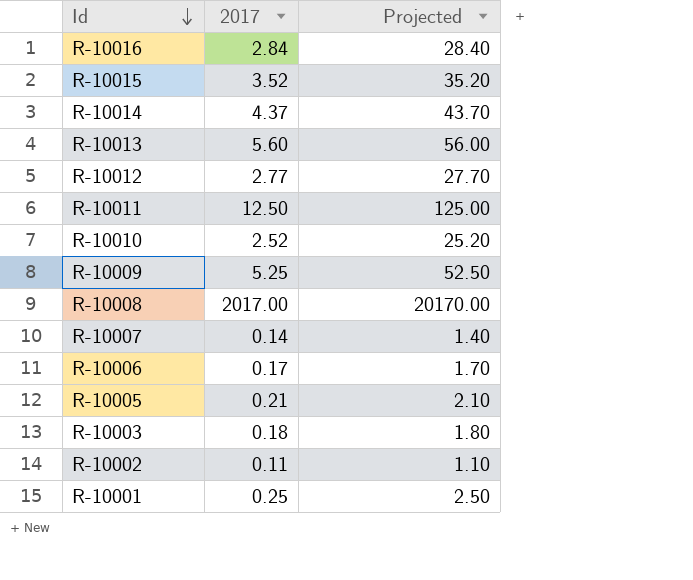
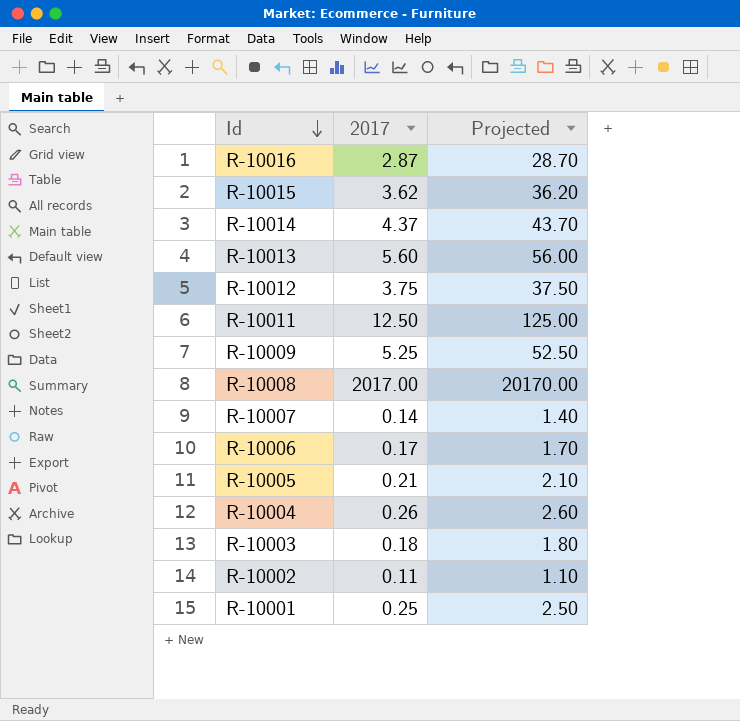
row R-10010: 2.52 | 25.20 -> none
R-10016 | 2017: 2.84 -> 2.87
R-10016 | Projected: 28.40 -> 28.70
R-10015 | 2017: 3.52 -> 3.62
R-10015 | Projected: 35.20 -> 36.20
R-10012 | 2017: 2.77 -> 3.75
R-10012 | Projected: 27.70 -> 37.50
row R-10004: none -> 0.26 | 2.60

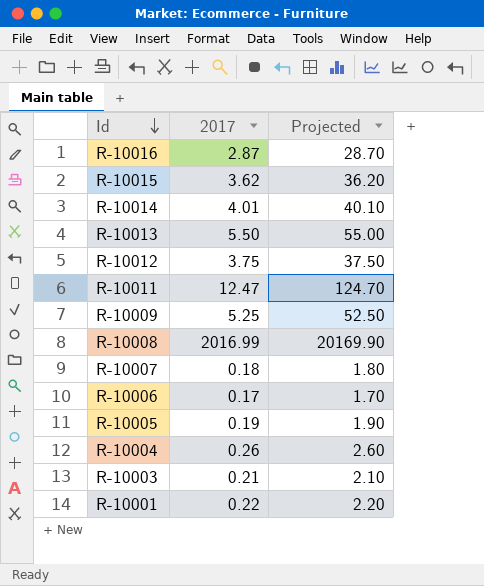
row R-10002: 0.11 | 1.10 -> none
R-10014 | 2017: 4.37 -> 4.01
R-10014 | Projected: 43.70 -> 40.10
R-10013 | 2017: 5.60 -> 5.50
R-10013 | Projected: 56.00 -> 55.00
R-10011 | 2017: 12.50 -> 12.47
R-10011 | Projected: 125.00 -> 124.70
R-10008 | 2017: 2017.00 -> 2016.99
R-10008 | Projected: 20170.00 -> 20169.90
R-10007 | 2017: 0.14 -> 0.18
R-10007 | Projected: 1.40 -> 1.80
R-10005 | 2017: 0.21 -> 0.19
R-10005 | Projected: 2.10 -> 1.90
R-10003 | 2017: 0.18 -> 0.21
R-10003 | Projected: 1.80 -> 2.10
R-10001 | 2017: 0.25 -> 0.22
R-10001 | Projected: 2.50 -> 2.20

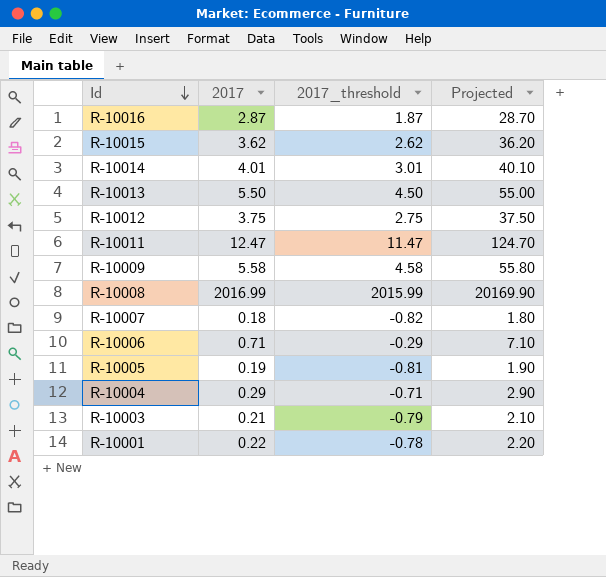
column 2017_threshold | formula: none -> [2017] - 1
R-10009 | 2017: 5.25 -> 5.58
R-10009 | Projected: 52.50 -> 55.80
R-10006 | 2017: 0.17 -> 0.71
R-10006 | Projected: 1.70 -> 7.10
R-10004 | 2017: 0.26 -> 0.29
R-10004 | Projected: 2.60 -> 2.90

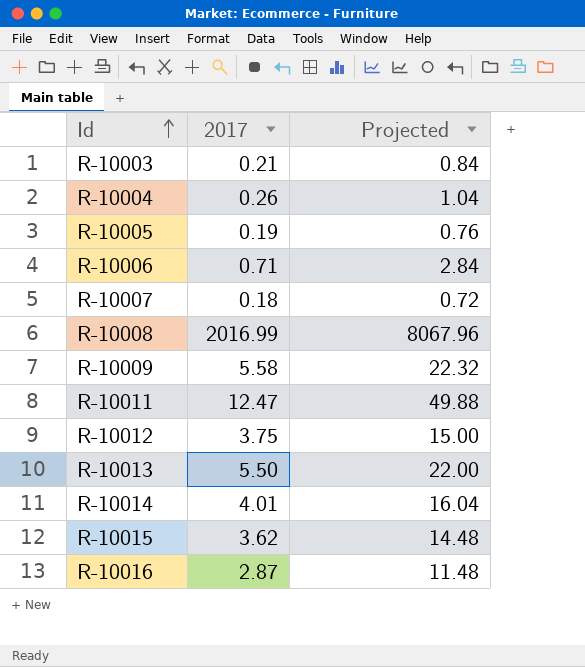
row order: Id descending -> Id ascending
column 2017_threshold | formula: [2017] - 1 -> none
column Projected | formula: [2017] * 10 -> [2017] * 4
row R-10001: 0.22 | -0.78 | 2.20 -> none
R-10004 | 2017: 0.29 -> 0.26

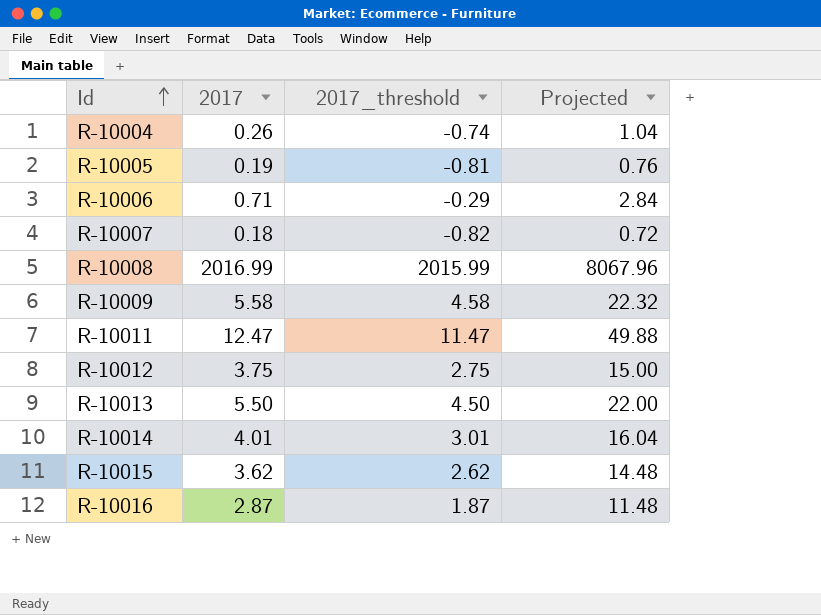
column 2017_threshold | formula: none -> [2017] - 1
row R-10003: 0.21 | 0.84 -> none

